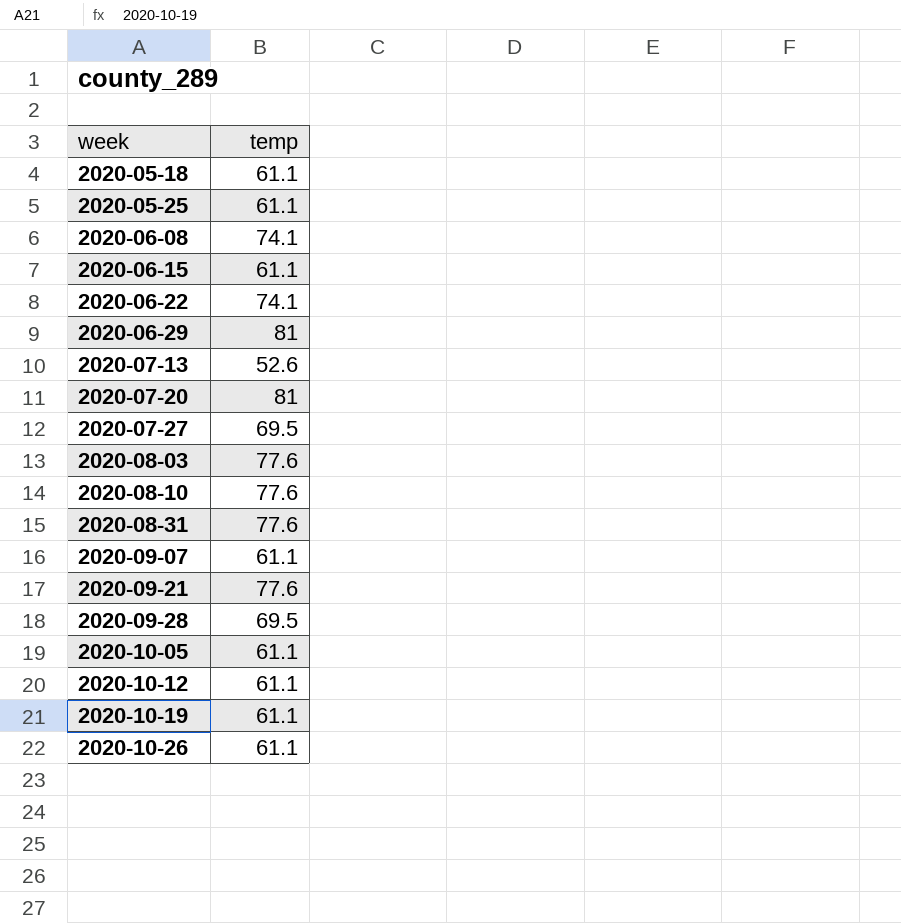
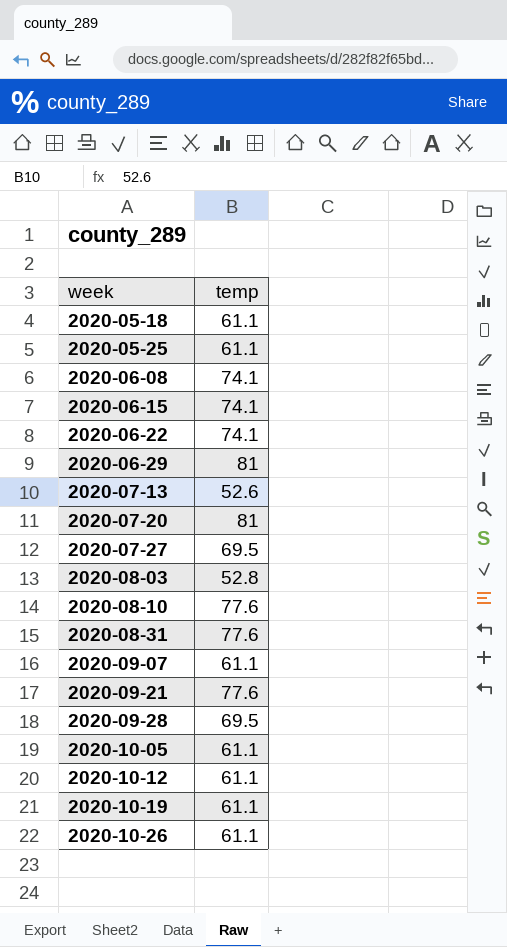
2020-06-15 | temp: 61.1 -> 74.1
2020-08-03 | temp: 77.6 -> 52.8

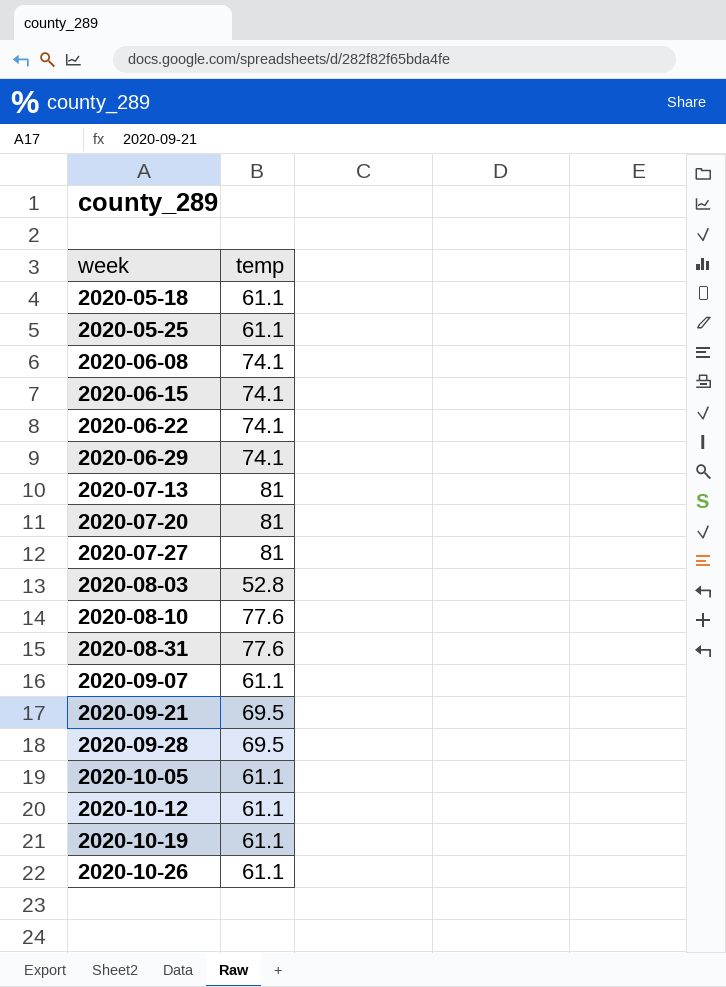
2020-06-29 | temp: 81 -> 74.1
2020-07-13 | temp: 52.6 -> 81
2020-07-27 | temp: 69.5 -> 81
2020-09-21 | temp: 77.6 -> 69.5

